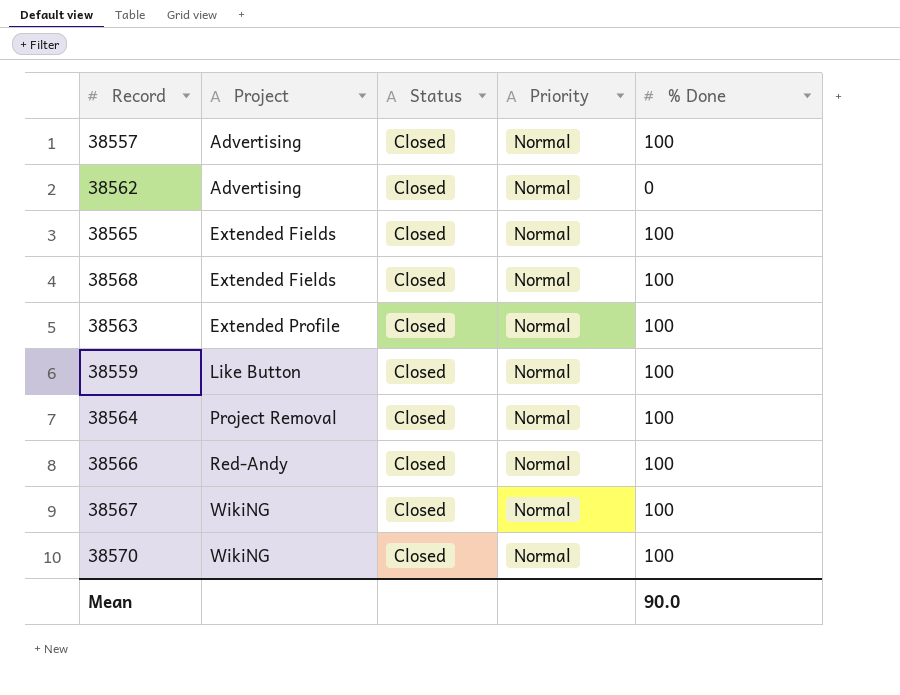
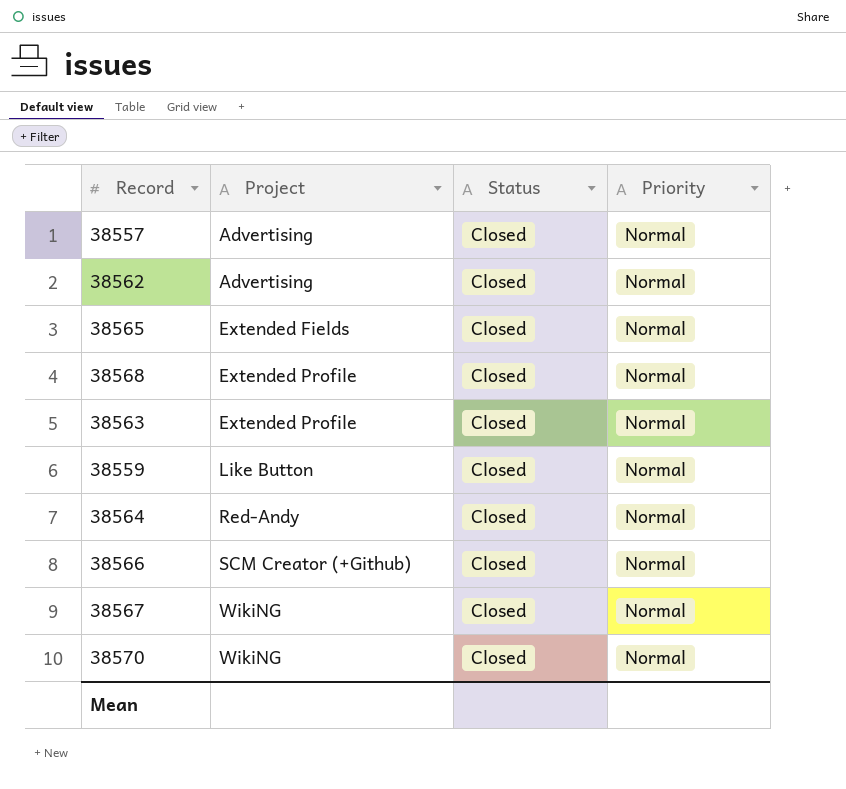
column % Done | position: 5 -> none
38568 | Project: Extended Fields -> Extended Profile
38564 | Project: Project Removal -> Red-Andy
38566 | Project: Red-Andy -> SCM Creator (+Github)

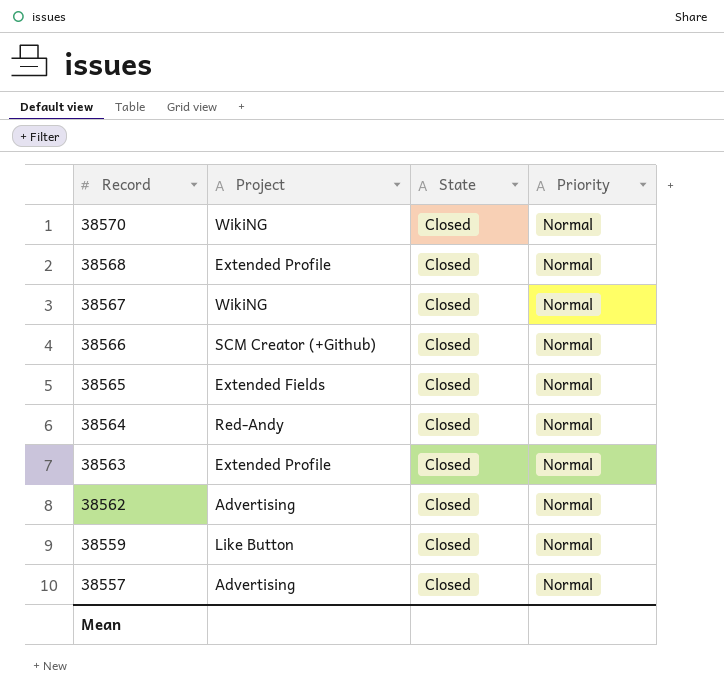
row order: Project ascending -> Record descending
column name: Status -> State

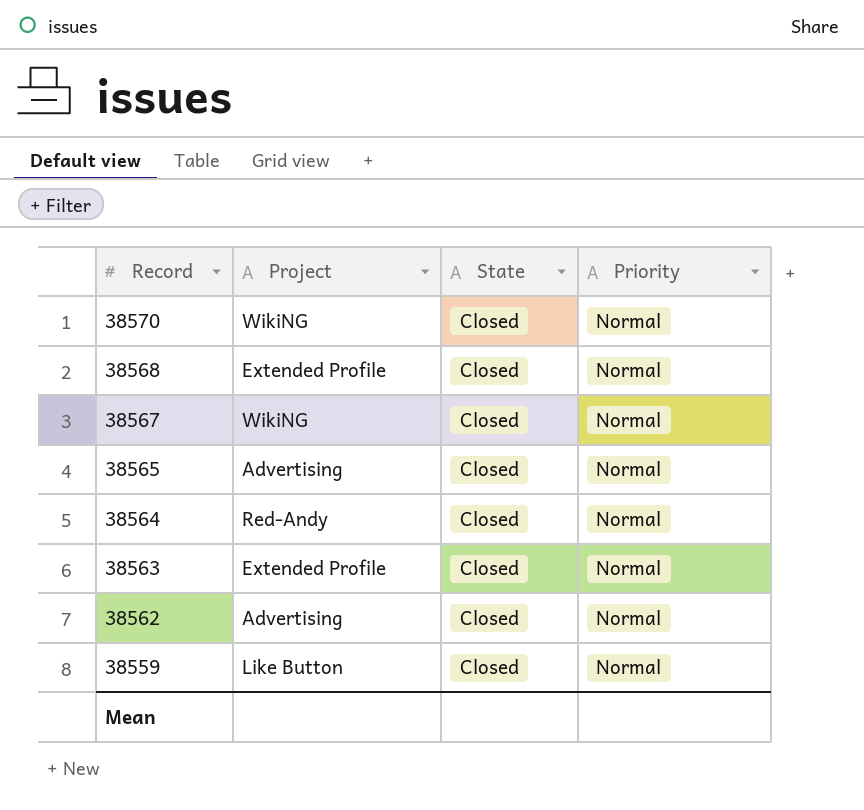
row 38566: SCM Creator (+Github) | Closed | Normal -> none
row 38557: Advertising | Closed | Normal -> none
38565 | Project: Extended Fields -> Advertising

